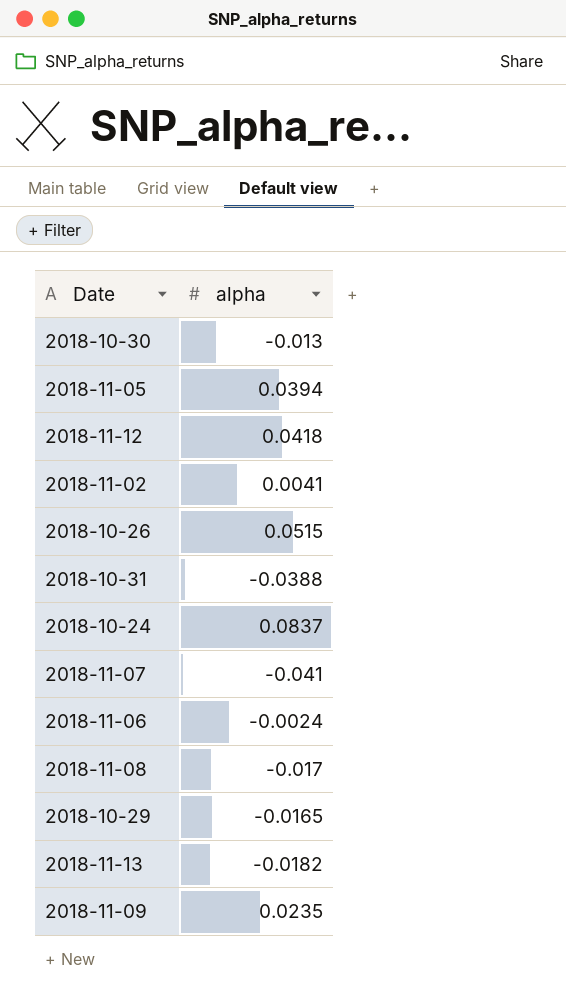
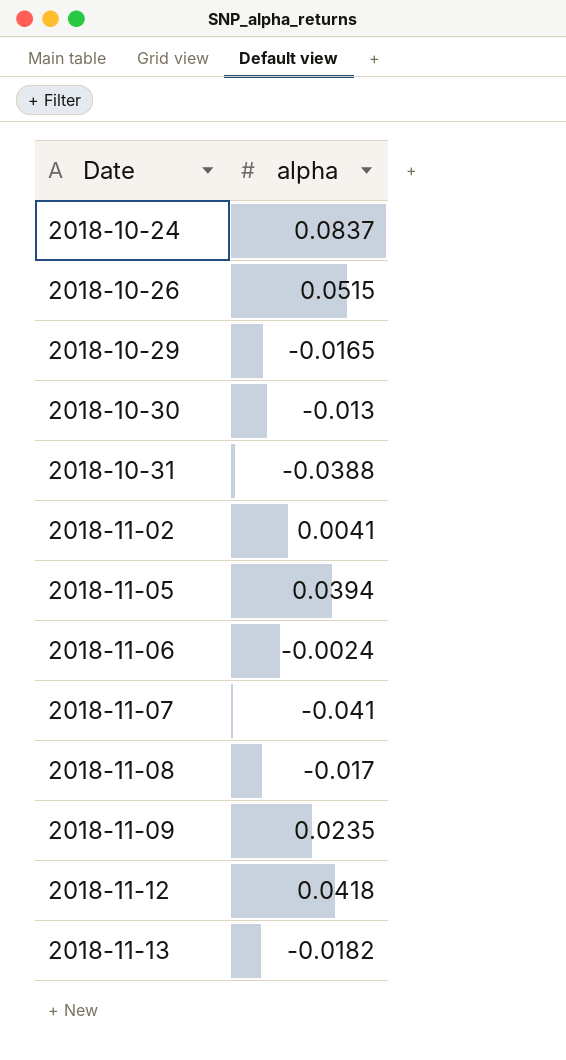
row order: none -> Date ascending

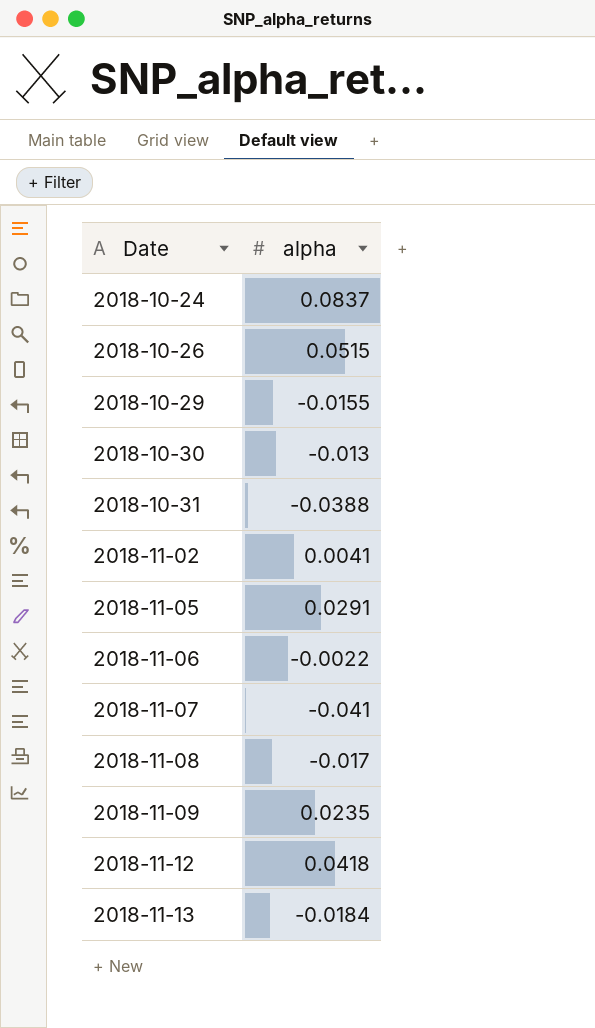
2018-10-29 | alpha: -0.0165 -> -0.0155
2018-11-05 | alpha: 0.0394 -> 0.0291
2018-11-06 | alpha: -0.0024 -> -0.0022
2018-11-13 | alpha: -0.0182 -> -0.0184

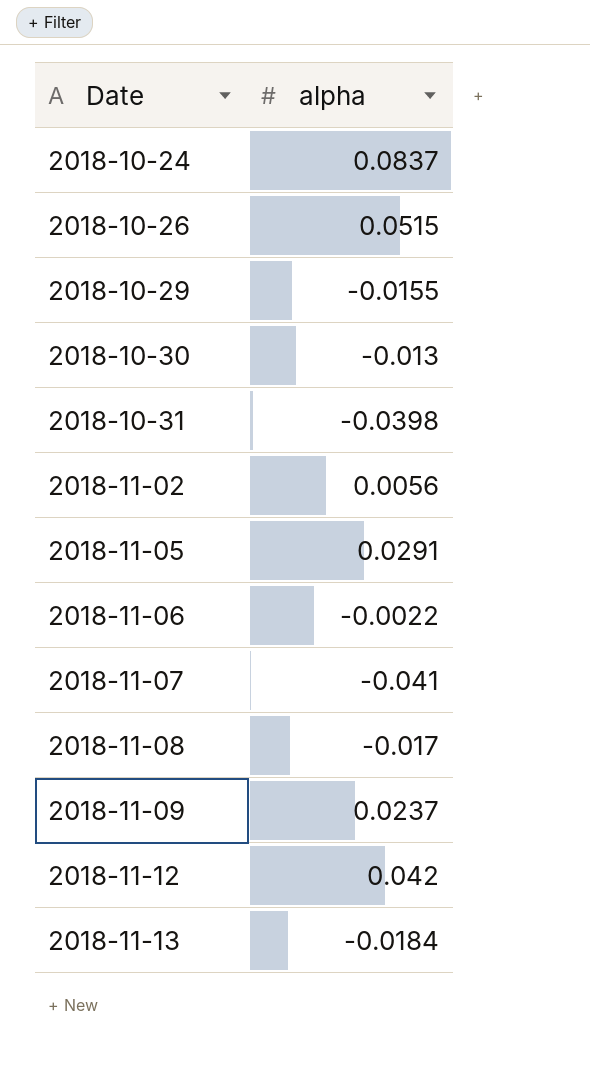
2018-10-31 | alpha: -0.0388 -> -0.0398
2018-11-02 | alpha: 0.0041 -> 0.0056
2018-11-09 | alpha: 0.0235 -> 0.0237
2018-11-12 | alpha: 0.0418 -> 0.042

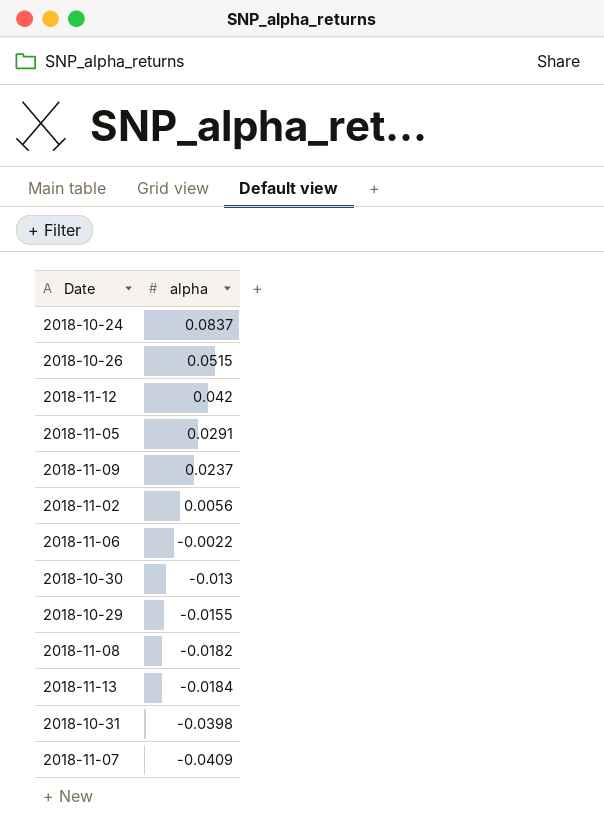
row order: Date ascending -> alpha descending
2018-11-08 | alpha: -0.017 -> -0.0182
2018-11-07 | alpha: -0.041 -> -0.0409

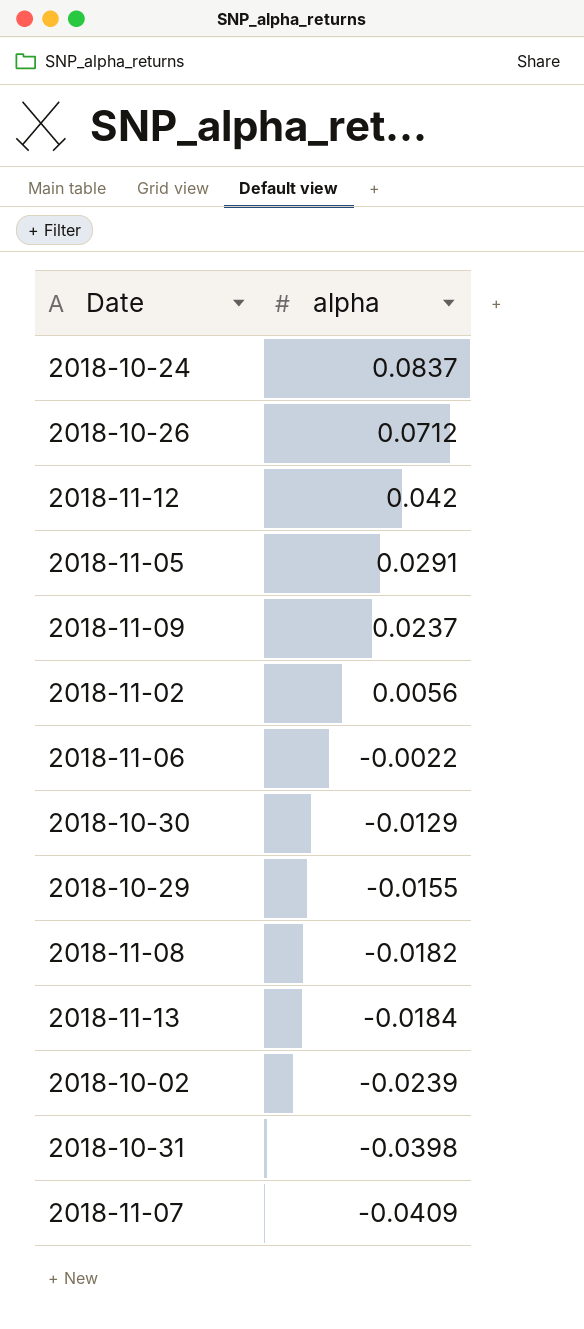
2018-10-26 | alpha: 0.0515 -> 0.0712
2018-10-30 | alpha: -0.013 -> -0.0129
row 2018-10-02: none -> -0.0239

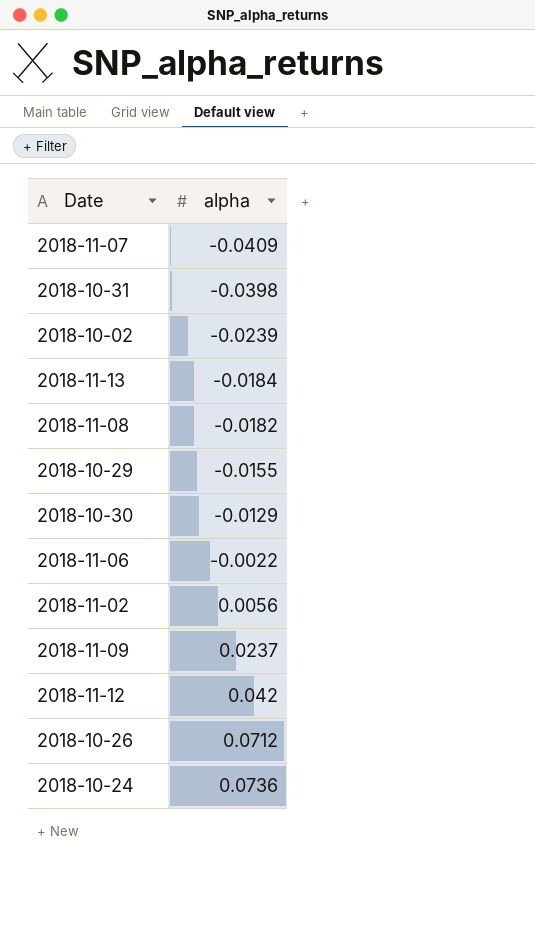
row order: alpha descending -> alpha ascending
row 2018-11-05: 0.0291 -> none
2018-10-24 | alpha: 0.0837 -> 0.0736

